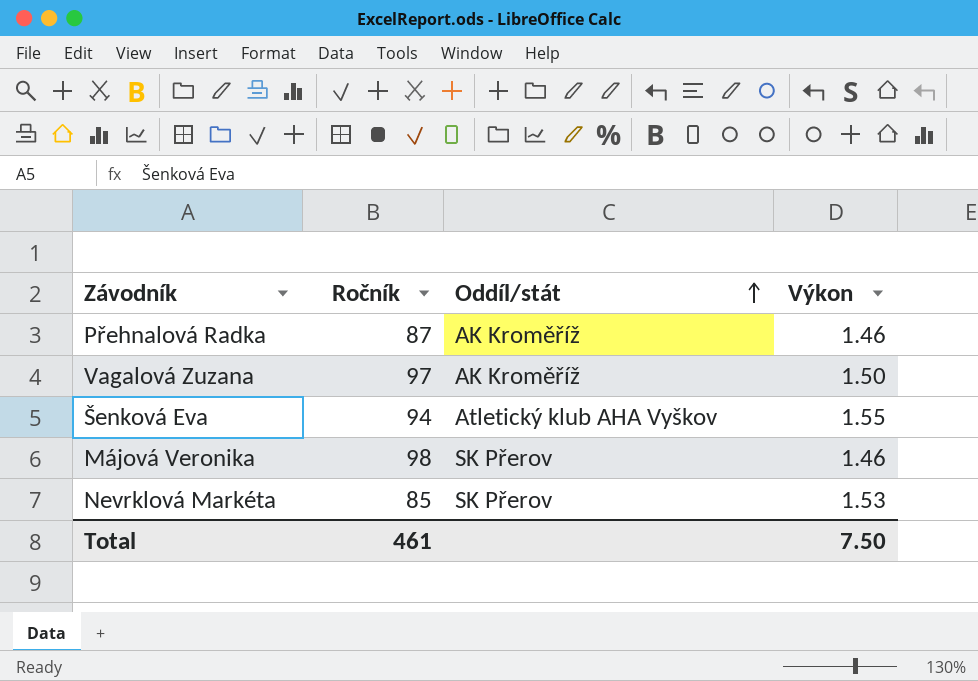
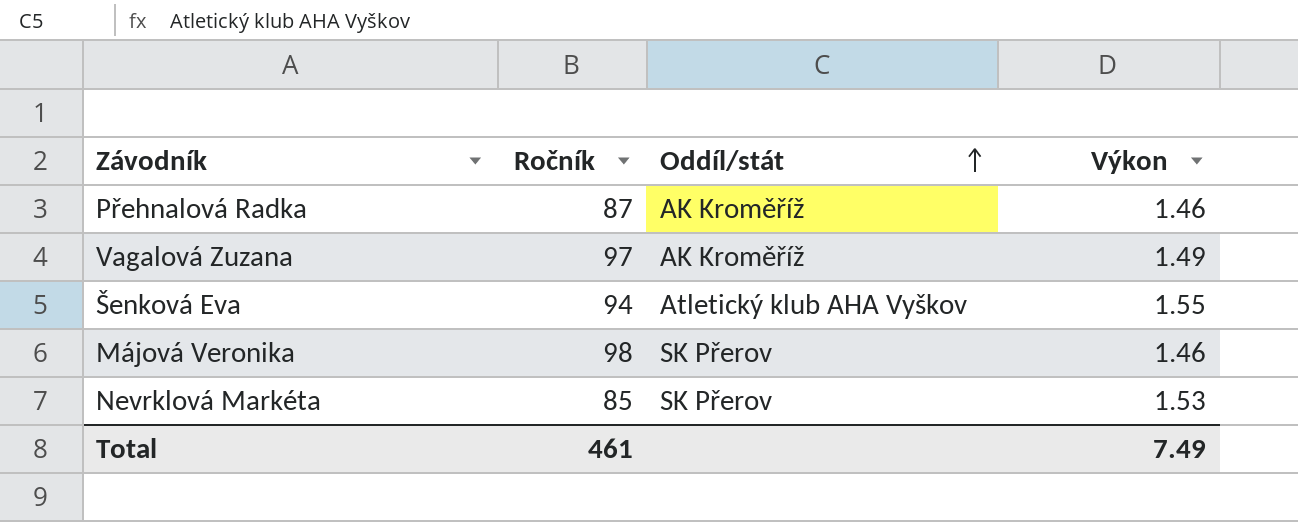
Vagalová Zuzana | Výkon: 1.50 -> 1.49
Total | Výkon: 7.50 -> 7.49

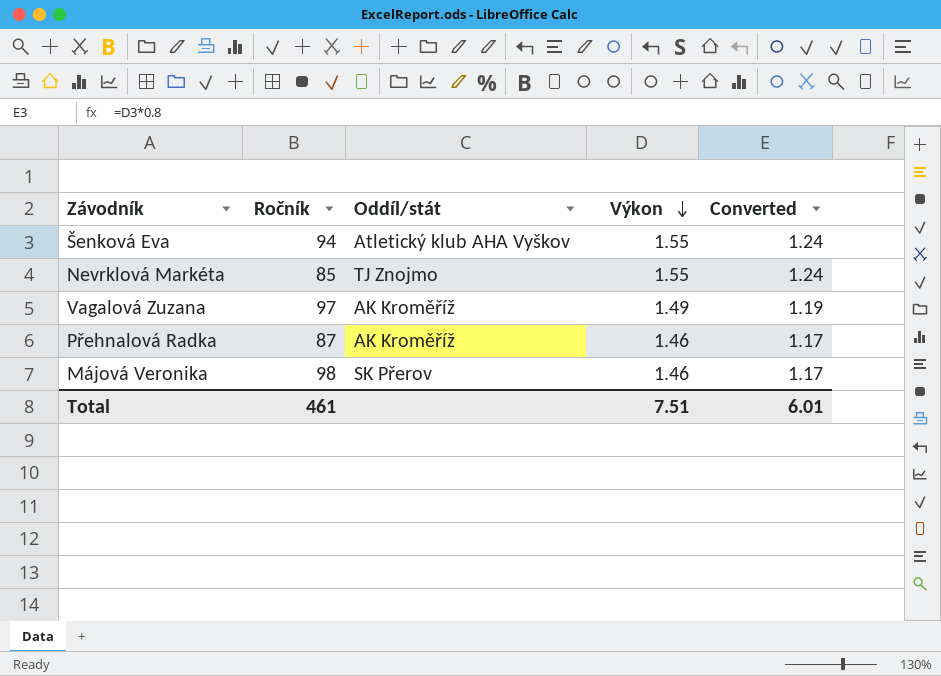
row order: Oddíl/stát ascending -> Výkon descending
column Converted | formula: none -> [Výkon] * 0.8
Nevrklová Markéta | Oddíl/stát: SK Přerov -> TJ Znojmo
Nevrklová Markéta | Výkon: 1.53 -> 1.55
Total | Výkon: 7.49 -> 7.51

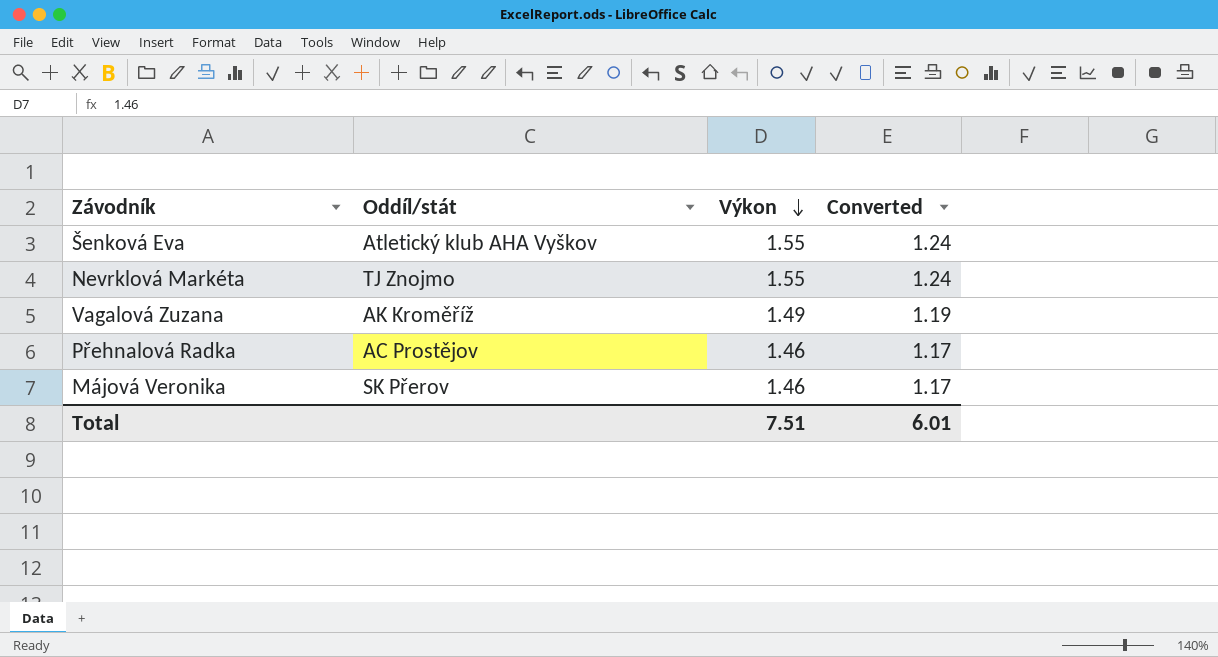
column Ročník | position: 2 -> none
Přehnalová Radka | Oddíl/stát: AK Kroměříž -> AC Prostějov

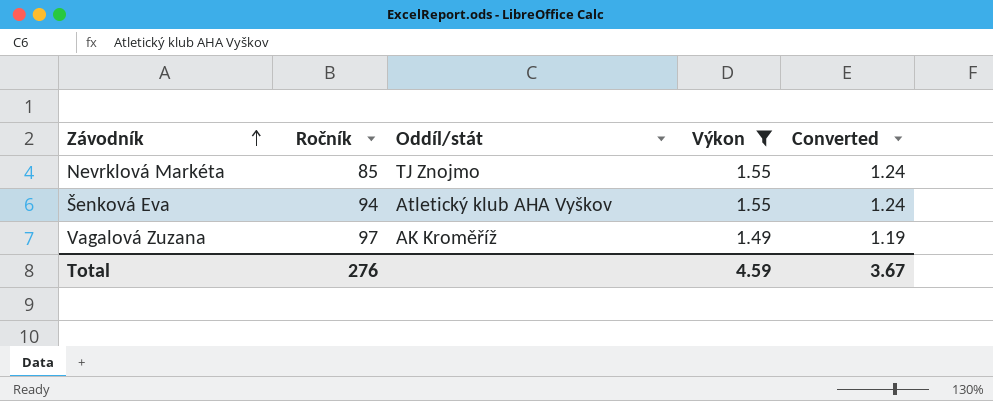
filter: none -> Výkon != 1.46
row order: Výkon descending -> Závodník ascending
column Ročník | position: none -> 2
Total | Výkon: 7.51 -> 4.59
Total | Converted: 6.01 -> 3.67

